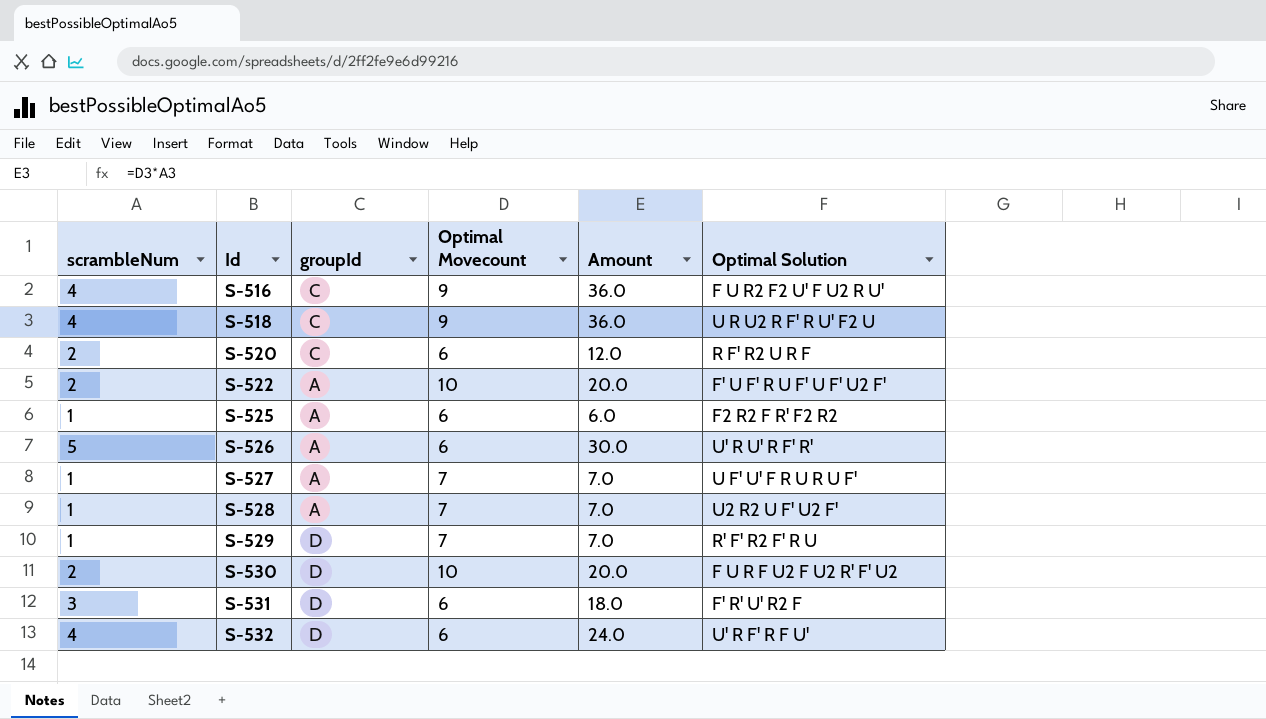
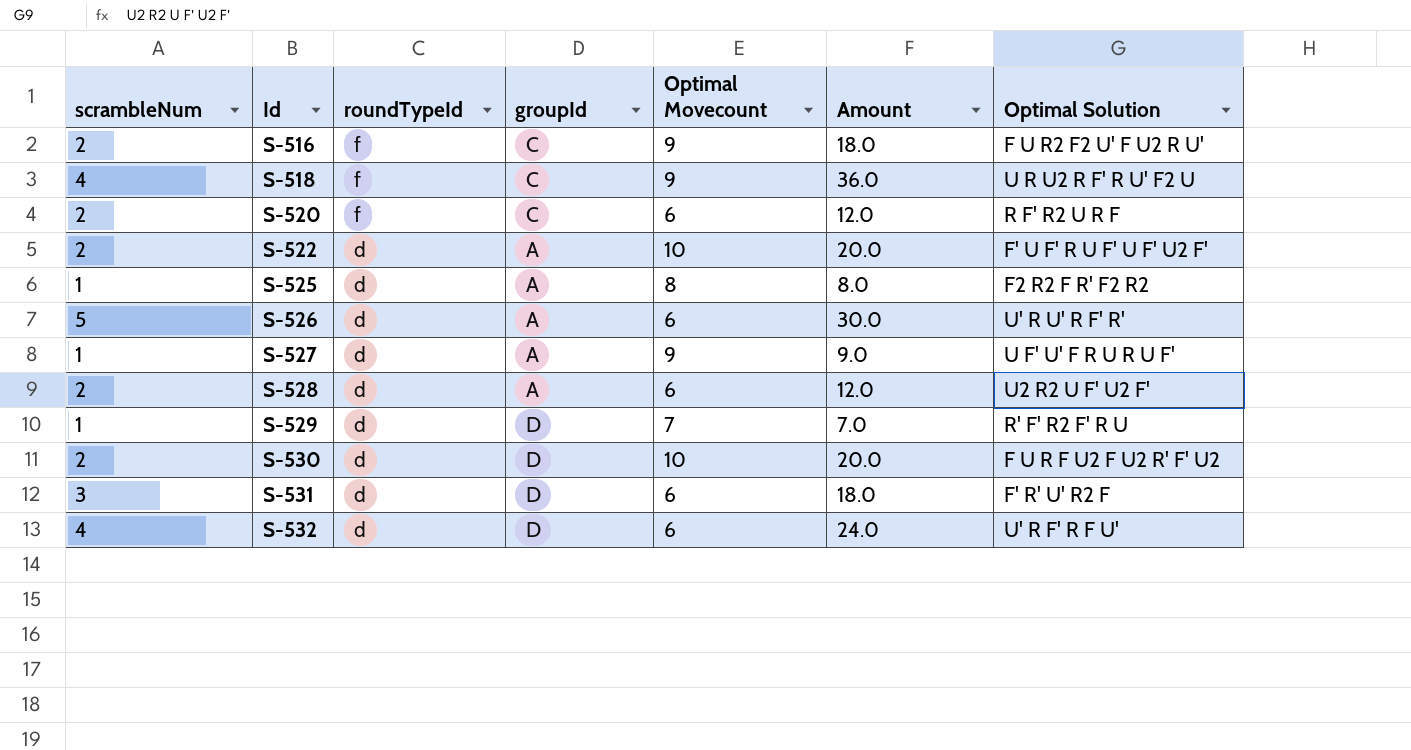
column roundTypeId | position: none -> 3
S-516 | scrambleNum: 4 -> 2
S-516 | Amount: 36.0 -> 18.0
S-525 | Optimal Movecount: 6 -> 8
S-525 | Amount: 6.0 -> 8.0
S-527 | Optimal Movecount: 7 -> 9
S-527 | Amount: 7.0 -> 9.0
S-528 | scrambleNum: 1 -> 2
S-528 | Optimal Movecount: 7 -> 6
S-528 | Amount: 7.0 -> 12.0

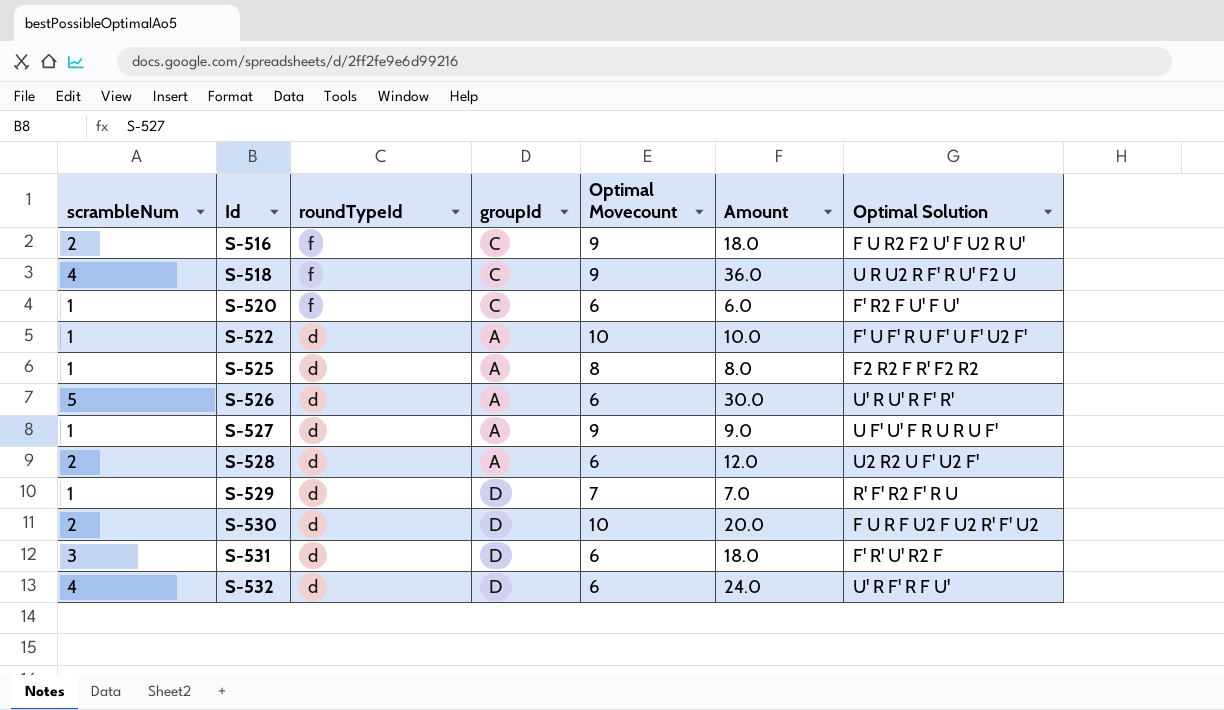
S-520 | scrambleNum: 2 -> 1
S-520 | Amount: 12.0 -> 6.0
S-520 | Optimal Solution: R F' R2 U R F -> F' R2 F U' F U'
S-522 | scrambleNum: 2 -> 1
S-522 | Amount: 20.0 -> 10.0

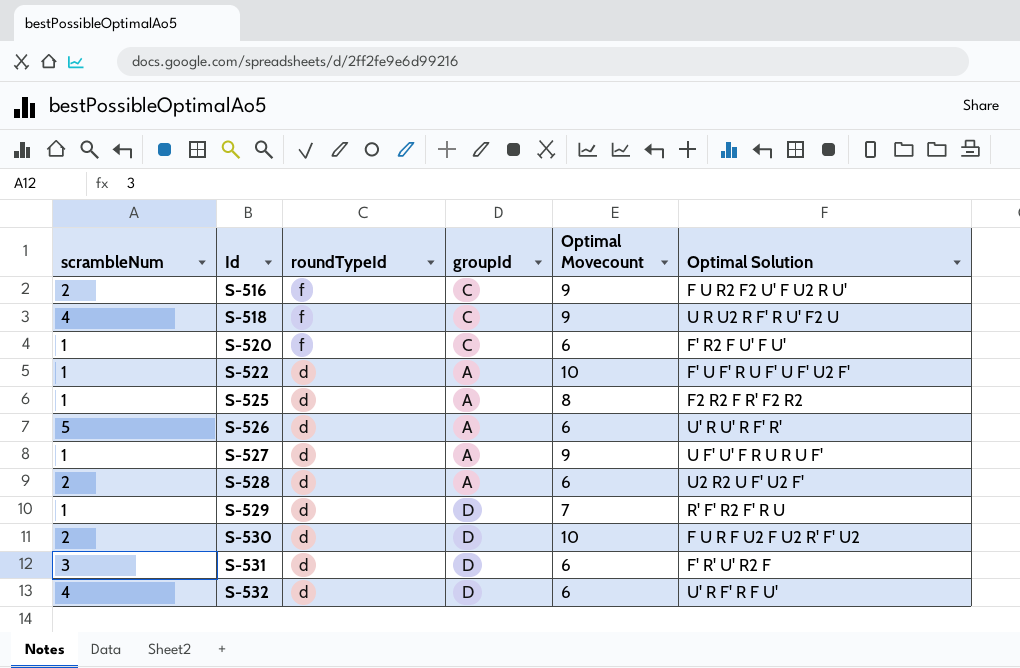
column Amount | formula: [scrambleNum] * [Optimal Movecount] -> none

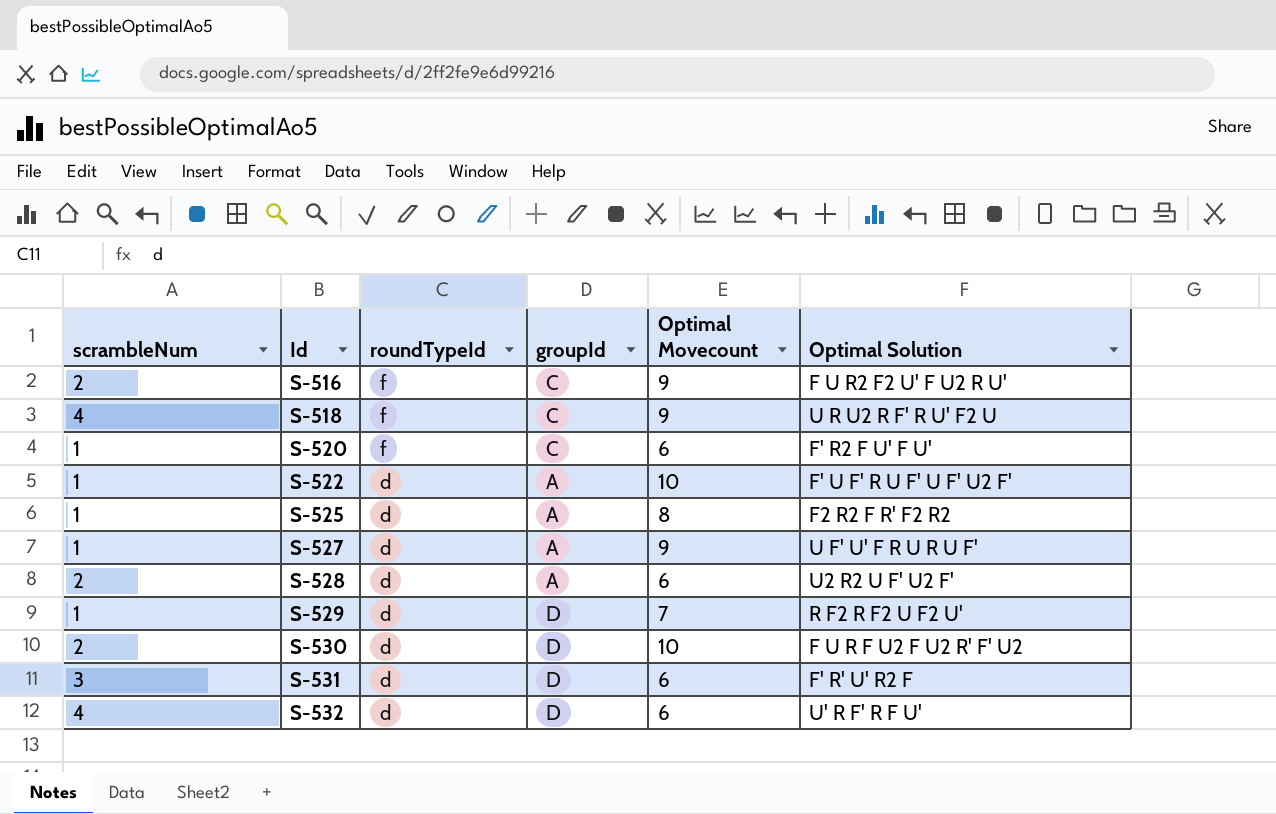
row S-526: 5 | d | A | 6 | U' R U' R F' R' -> none
S-529 | Optimal Solution: R' F' R2 F' R U -> R F2 R F2 U F2 U'

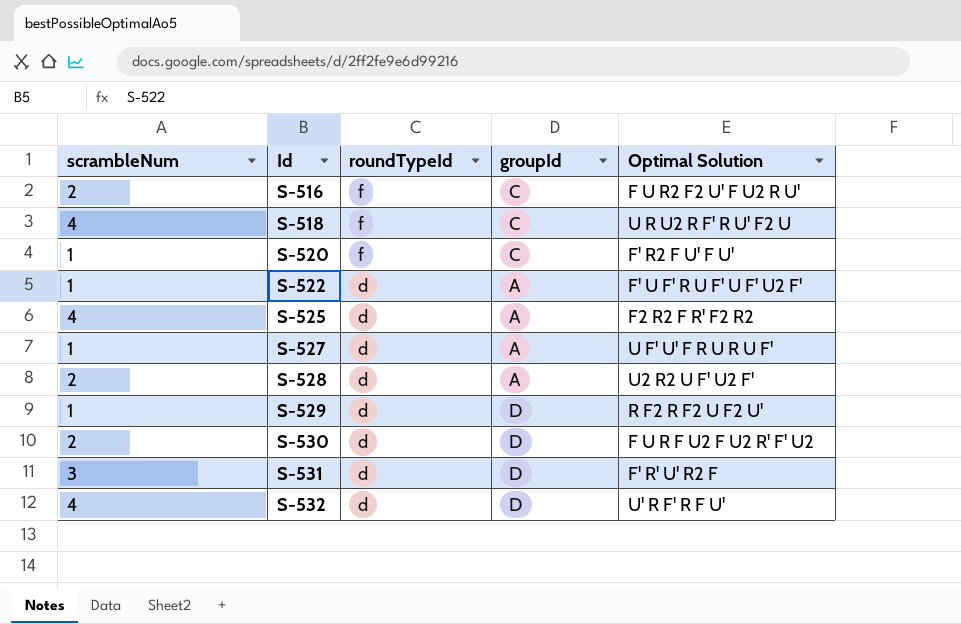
column Optimal Movecount | position: 5 -> none
S-525 | scrambleNum: 1 -> 4

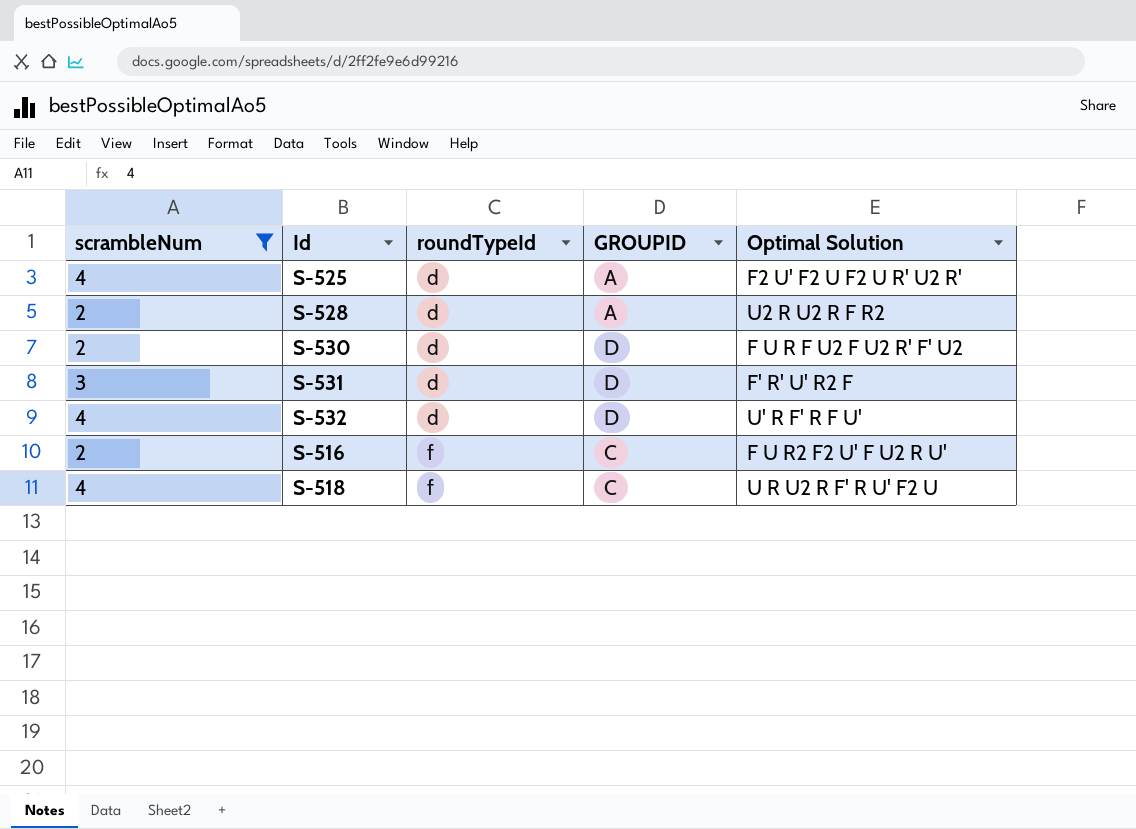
filter: none -> scrambleNum != 1
row order: Id ascending -> roundTypeId ascending
column name: groupId -> GROUPID
S-525 | Optimal Solution: F2 R2 F R' F2 R2 -> F2 U' F2 U F2 U R' U2 R'
S-528 | Optimal Solution: U2 R2 U F' U2 F' -> U2 R U2 R F R2

